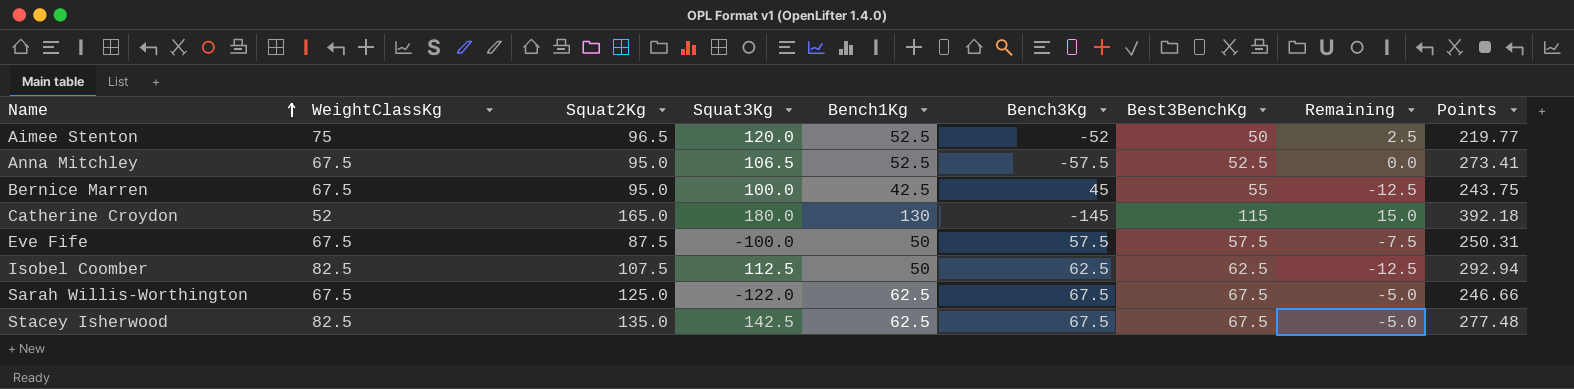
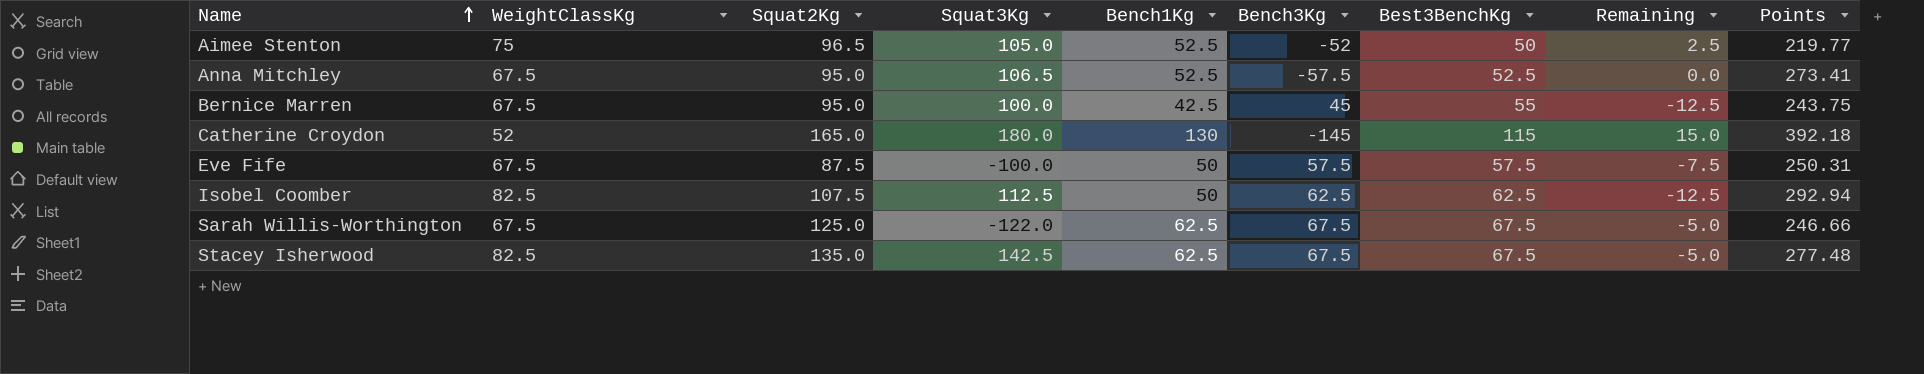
Aimee Stenton | Squat3Kg: 120.0 -> 105.0

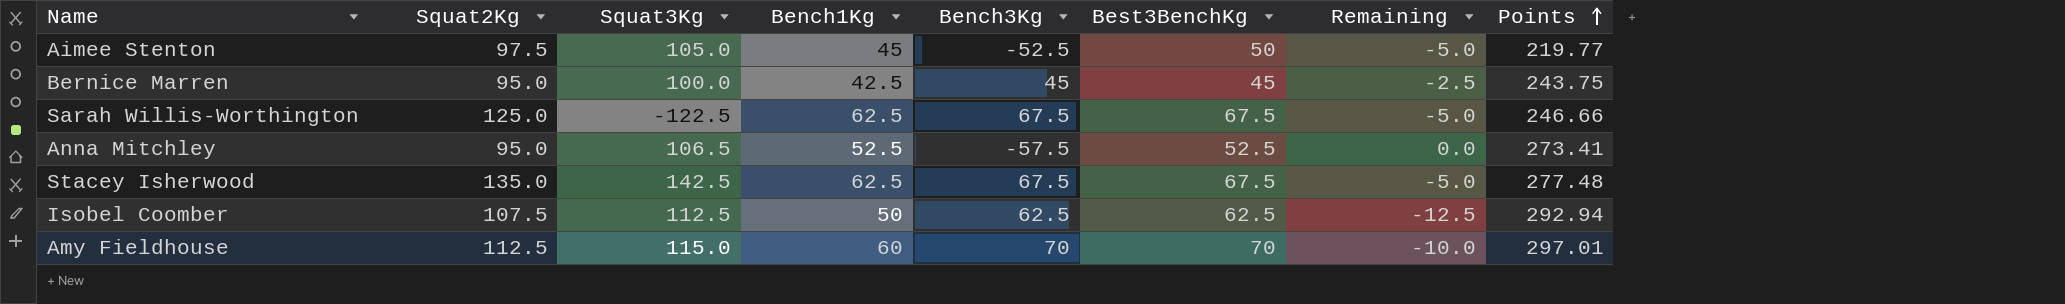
row order: Name ascending -> Points ascending
column WeightClassKg | position: 2 -> none
row Catherine Croydon: 52 | 165.0 | 180.0 | 130 | -145 | 115 | 15.0 | 392.18 -> none
row Eve Fife: 67.5 | 87.5 | -100.0 | 50 | 57.5 | 57.5 | -7.5 | 250.31 -> none
Aimee Stenton | Squat2Kg: 96.5 -> 97.5
Aimee Stenton | Bench1Kg: 52.5 -> 45
Aimee Stenton | Bench3Kg: -52 -> -52.5
Aimee Stenton | Remaining: 2.5 -> -5.0
Bernice Marren | Best3BenchKg: 55 -> 45
Bernice Marren | Remaining: -12.5 -> -2.5
Sarah Willis-Worthington | Squat3Kg: -122.0 -> -122.5
row Amy Fieldhouse: none -> 112.5 | 115.0 | 60 | 70 | 70 | -10.0 | 297.01

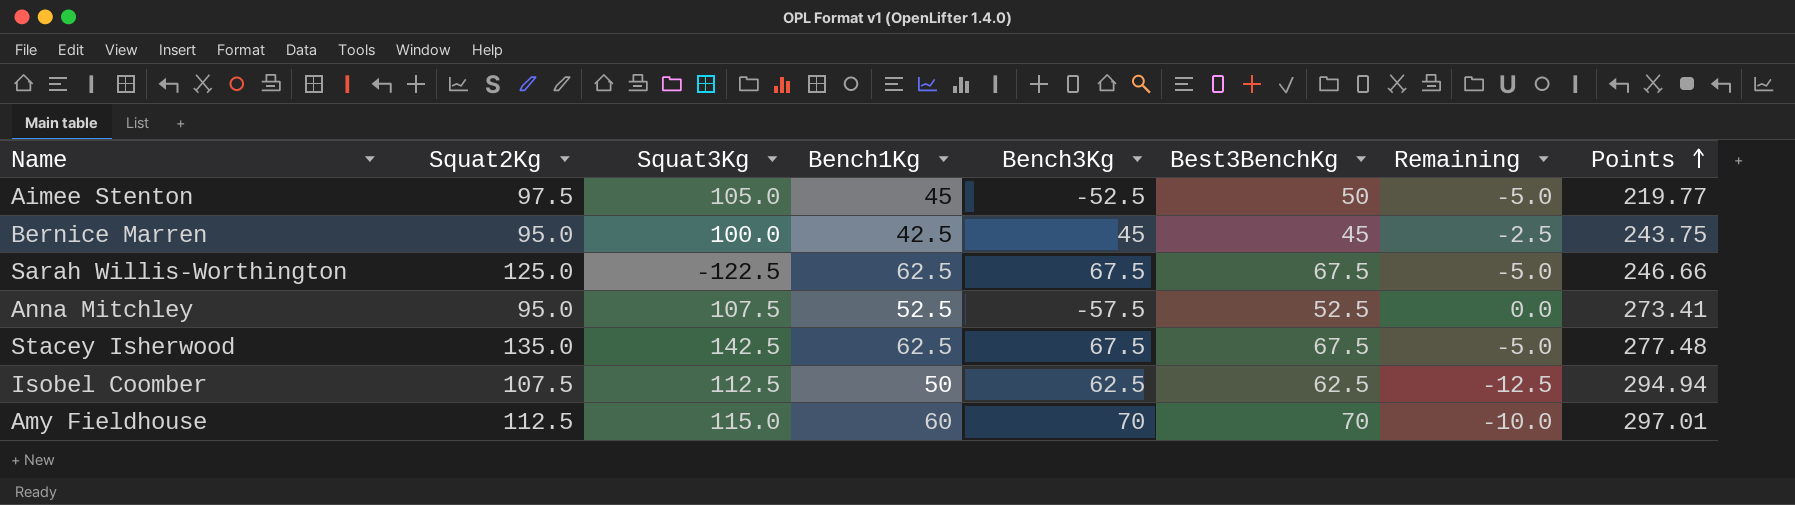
Anna Mitchley | Squat3Kg: 106.5 -> 107.5
Isobel Coomber | Points: 292.94 -> 294.94

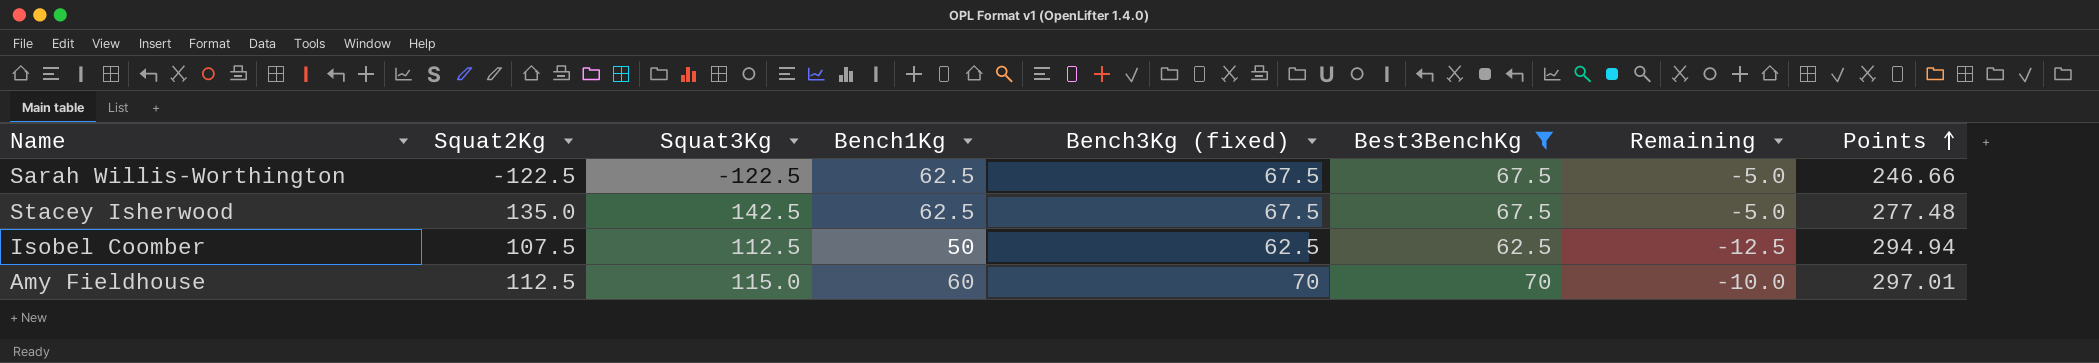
filter: none -> Best3BenchKg >= 62.5
column name: Bench3Kg -> Bench3Kg (fixed)
Sarah Willis-Worthington | Squat2Kg: 125.0 -> -122.5

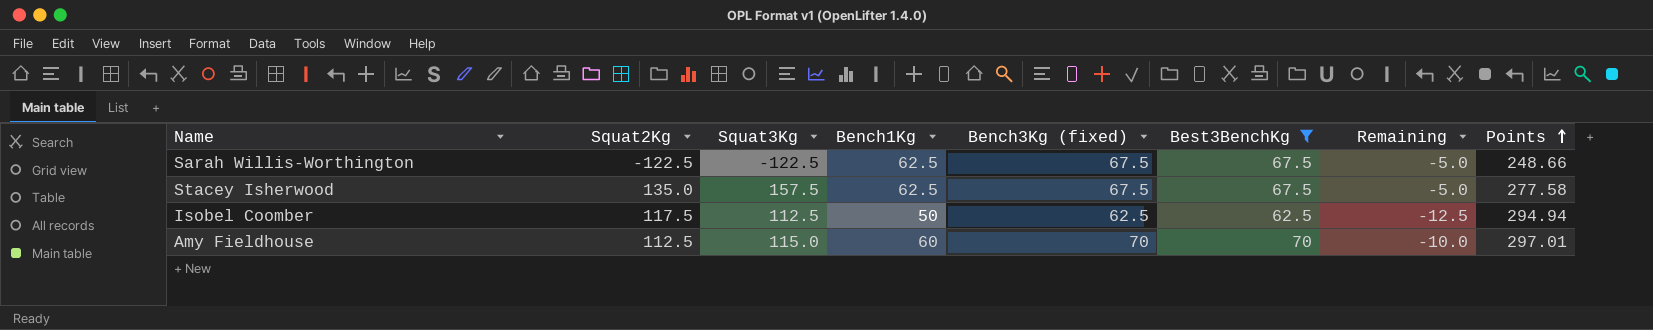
Sarah Willis-Worthington | Points: 246.66 -> 248.66
Stacey Isherwood | Squat3Kg: 142.5 -> 157.5
Stacey Isherwood | Points: 277.48 -> 277.58
Isobel Coomber | Squat2Kg: 107.5 -> 117.5

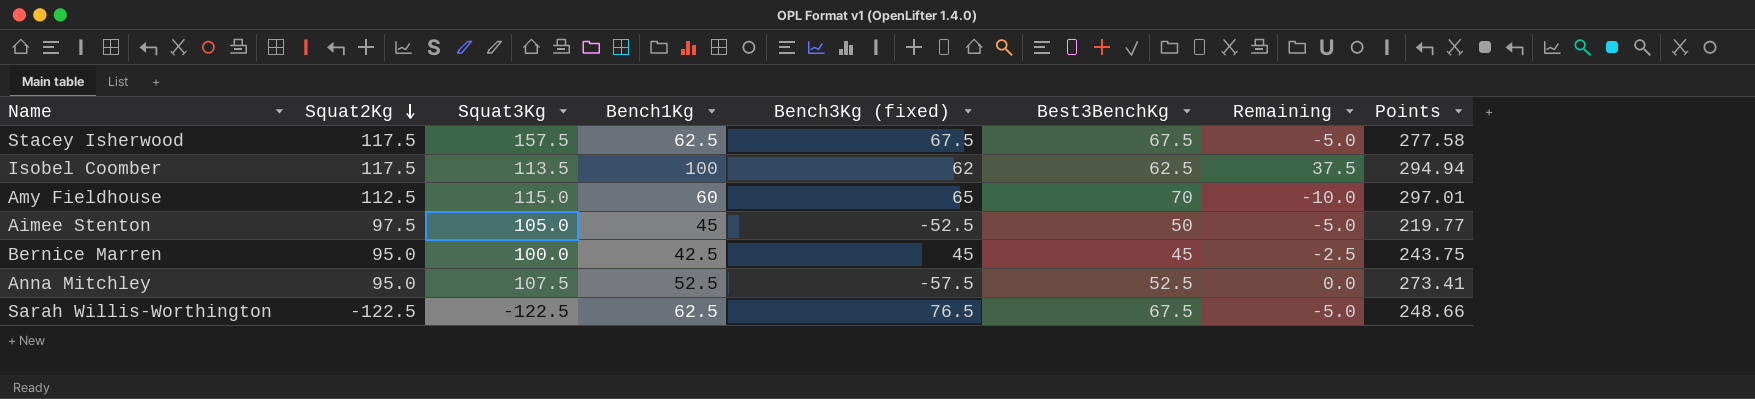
filter: Best3BenchKg >= 62.5 -> none
row order: Points ascending -> Squat2Kg descending
Stacey Isherwood | Squat2Kg: 135.0 -> 117.5
Isobel Coomber | Squat3Kg: 112.5 -> 113.5
Isobel Coomber | Bench1Kg: 50 -> 100
Isobel Coomber | Bench3Kg (fixed): 62.5 -> 62
Isobel Coomber | Remaining: -12.5 -> 37.5
Amy Fieldhouse | Bench3Kg (fixed): 70 -> 65
Sarah Willis-Worthington | Bench3Kg (fixed): 67.5 -> 76.5

